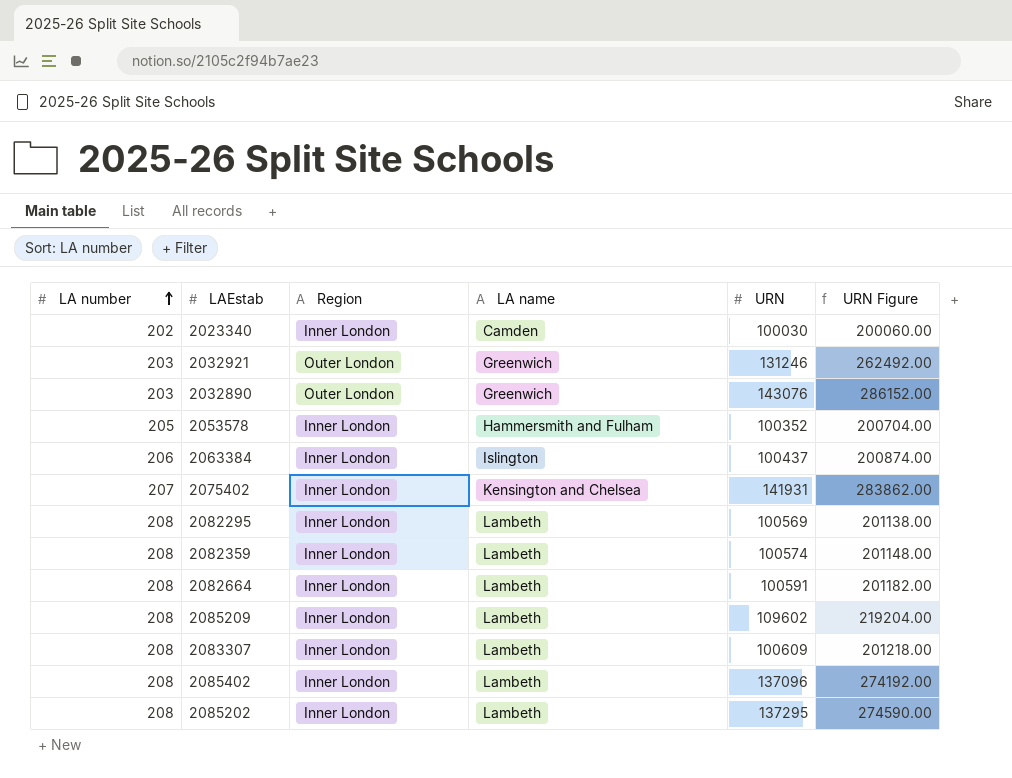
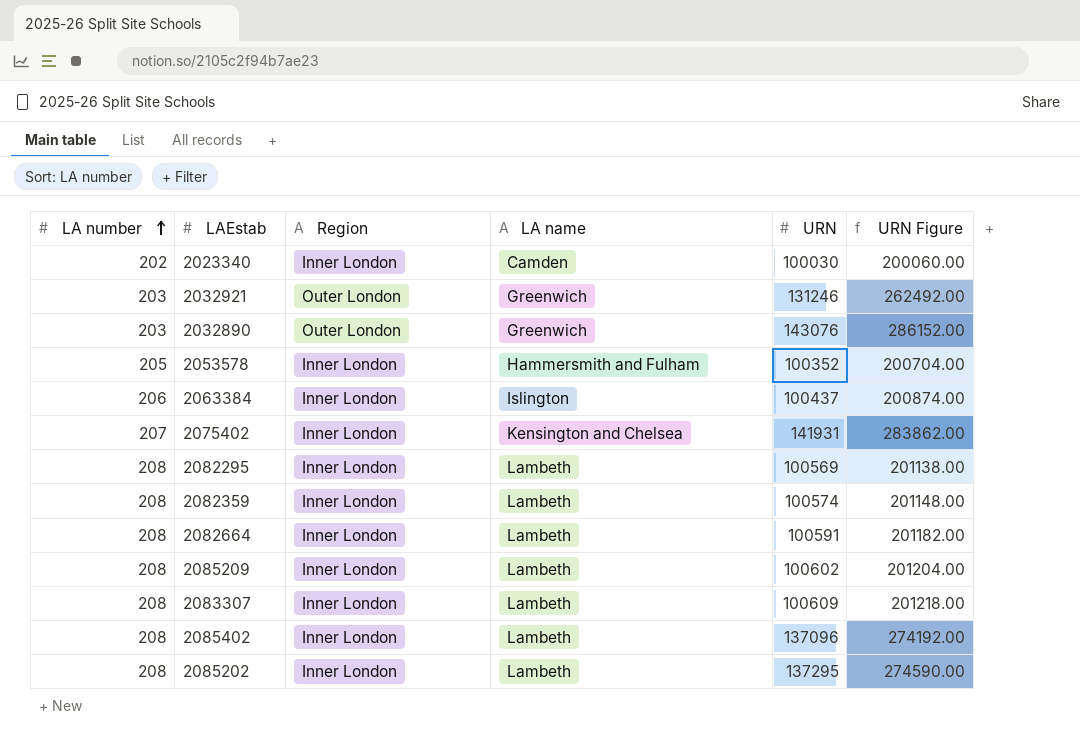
2085209 | URN: 109602 -> 100602
2085209 | URN Figure: 219204.00 -> 201204.00

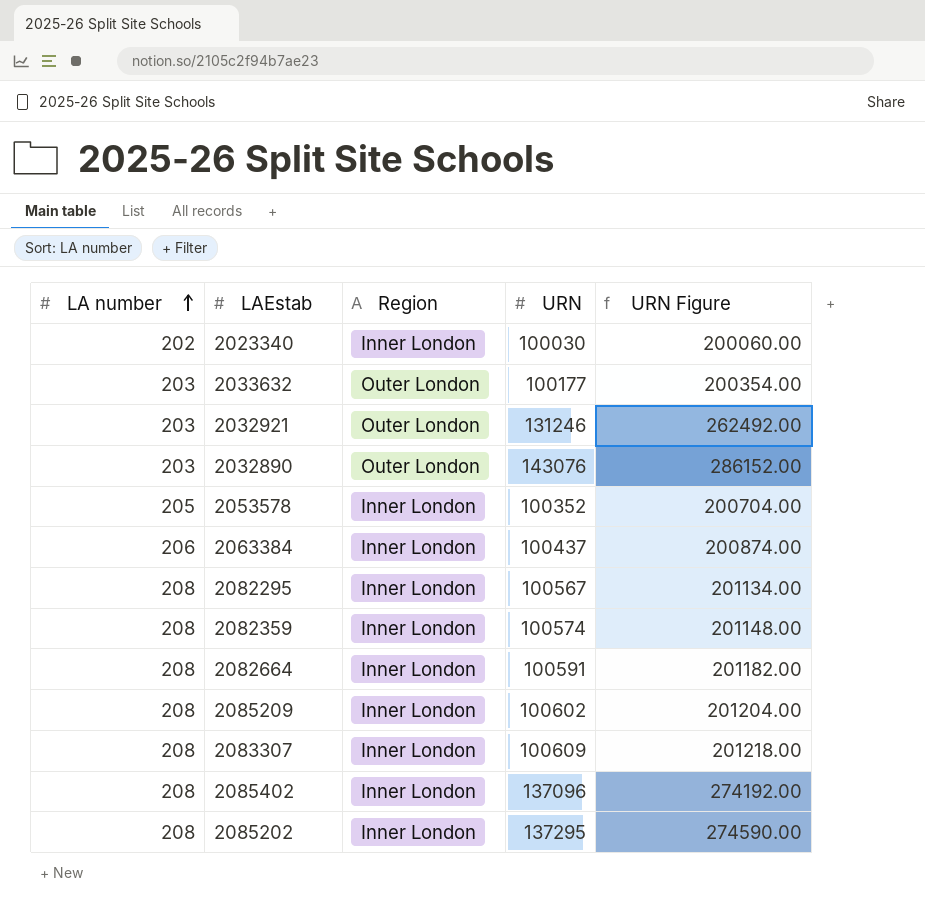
column LA name | position: 4 -> none
row 2075402: 207 | Inner London | Kensington and Chelsea | 141931 | 283862.00 -> none
row 2033632: none -> 203 | Outer London | 100177 | 200354.00
2082295 | URN: 100569 -> 100567
2082295 | URN Figure: 201138.00 -> 201134.00

